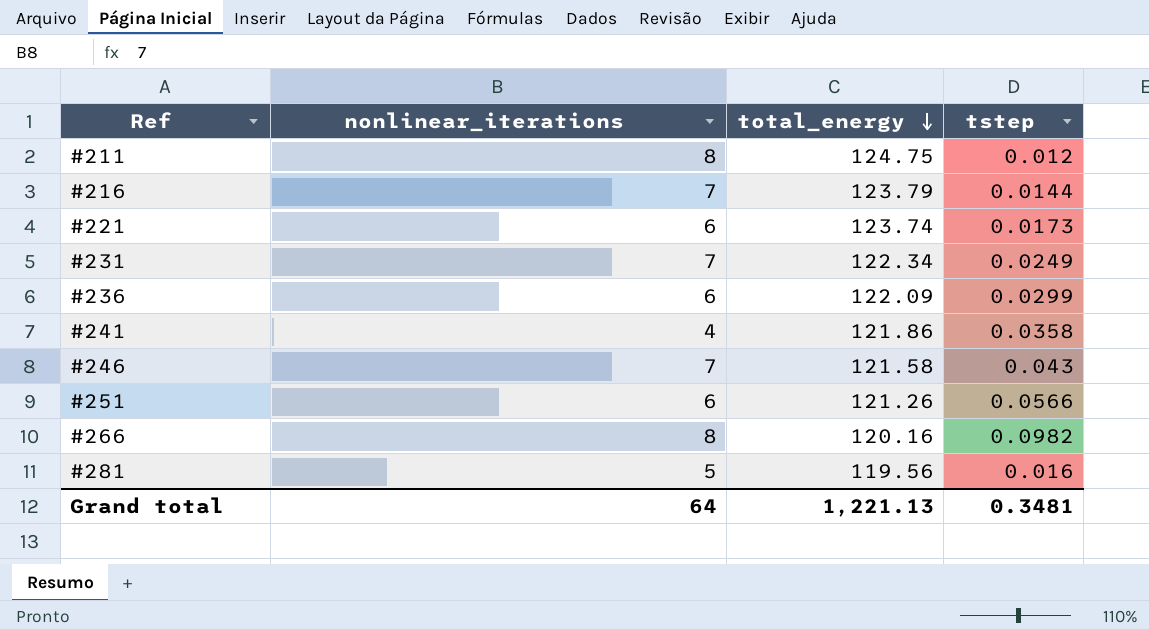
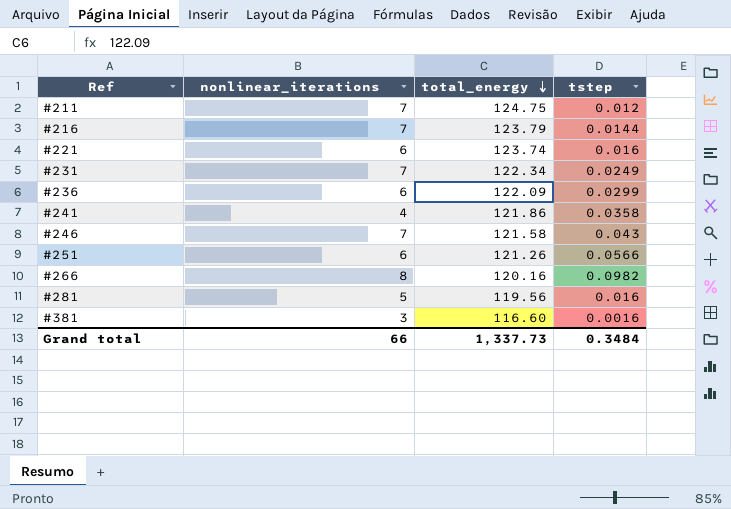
#211 | nonlinear_iterations: 8 -> 7
#221 | tstep: 0.0173 -> 0.016
row #381: none -> 3 | 116.60 | 0.0016
Grand total | nonlinear_iterations: 64 -> 66
Grand total | total_energy: 1,221.13 -> 1,337.73
Grand total | tstep: 0.3481 -> 0.3484

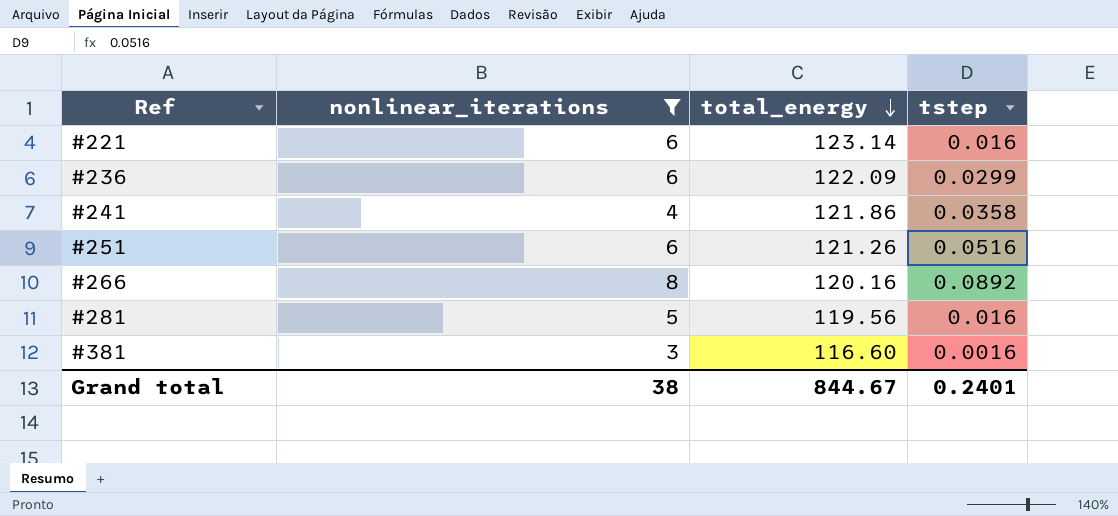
filter: none -> nonlinear_iterations != 7
#221 | total_energy: 123.74 -> 123.14
#251 | tstep: 0.0566 -> 0.0516
#266 | tstep: 0.0982 -> 0.0892
Grand total | nonlinear_iterations: 66 -> 38
Grand total | total_energy: 1,337.73 -> 844.67
Grand total | tstep: 0.3484 -> 0.2401

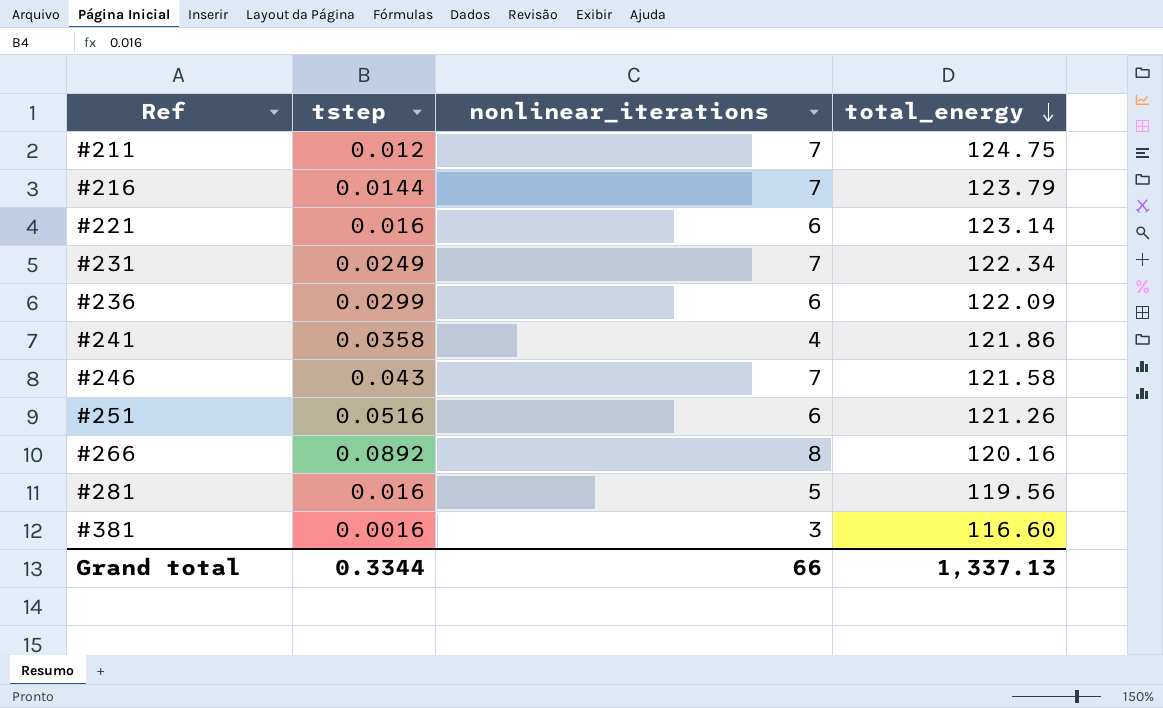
filter: nonlinear_iterations != 7 -> none
column tstep | position: 4 -> 2
Grand total | tstep: 0.2401 -> 0.3344
Grand total | nonlinear_iterations: 38 -> 66
Grand total | total_energy: 844.67 -> 1,337.13

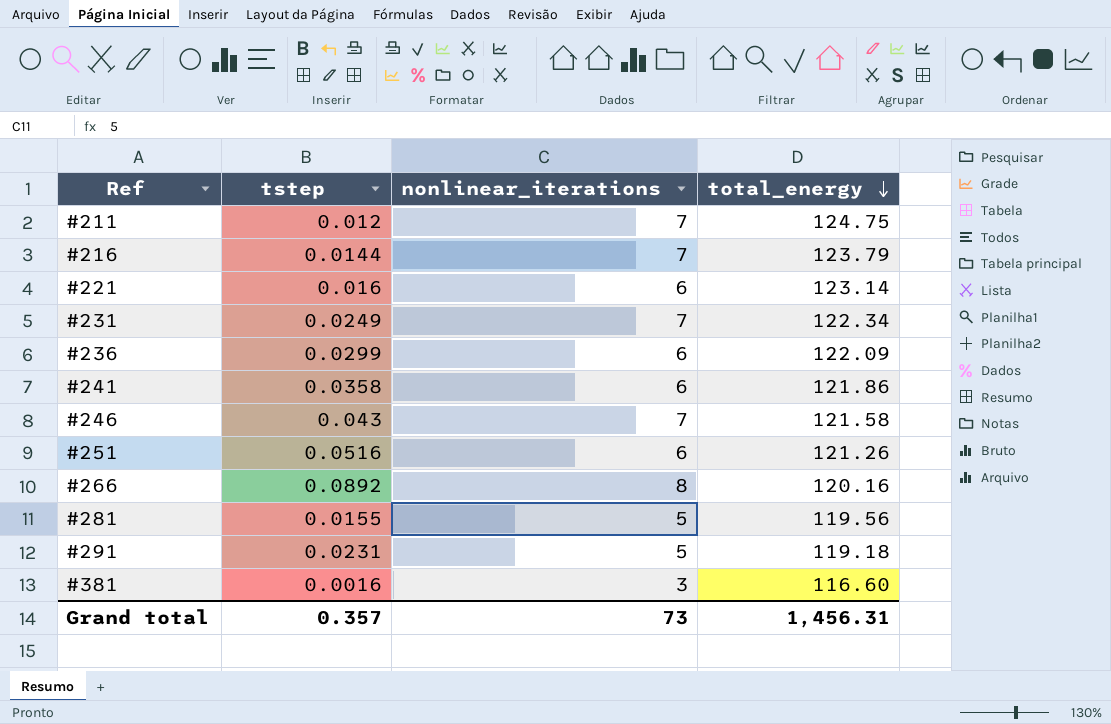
#241 | nonlinear_iterations: 4 -> 6
#281 | tstep: 0.016 -> 0.0155
row #291: none -> 0.0231 | 5 | 119.18
Grand total | tstep: 0.3344 -> 0.357
Grand total | nonlinear_iterations: 66 -> 73
Grand total | total_energy: 1,337.13 -> 1,456.31

